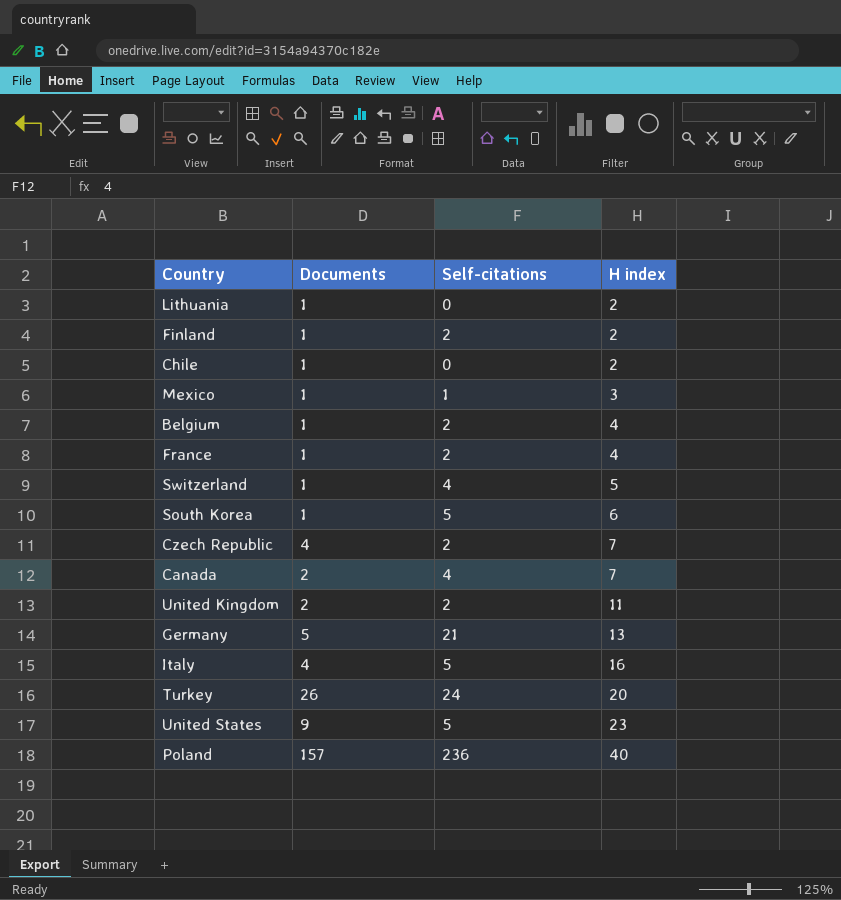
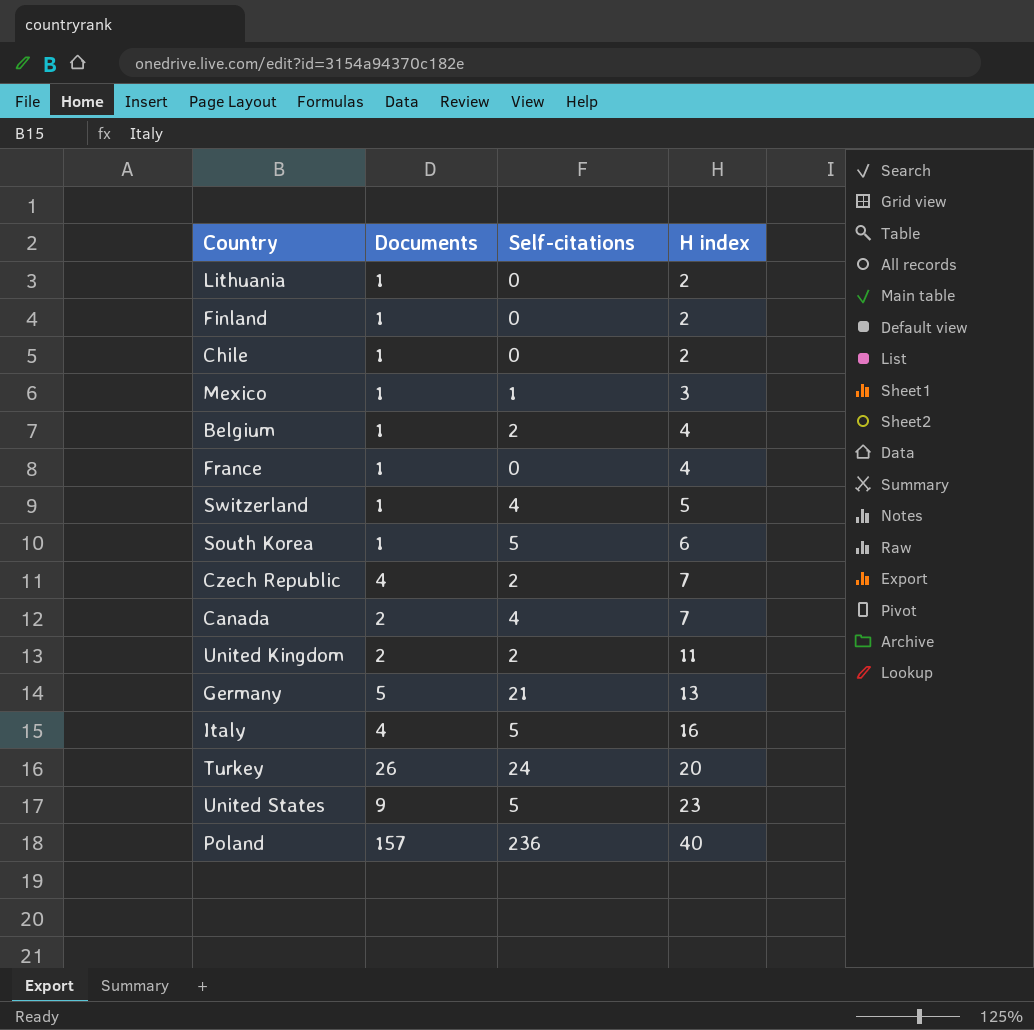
Finland | Self-citations: 2 -> 0
France | Self-citations: 2 -> 0

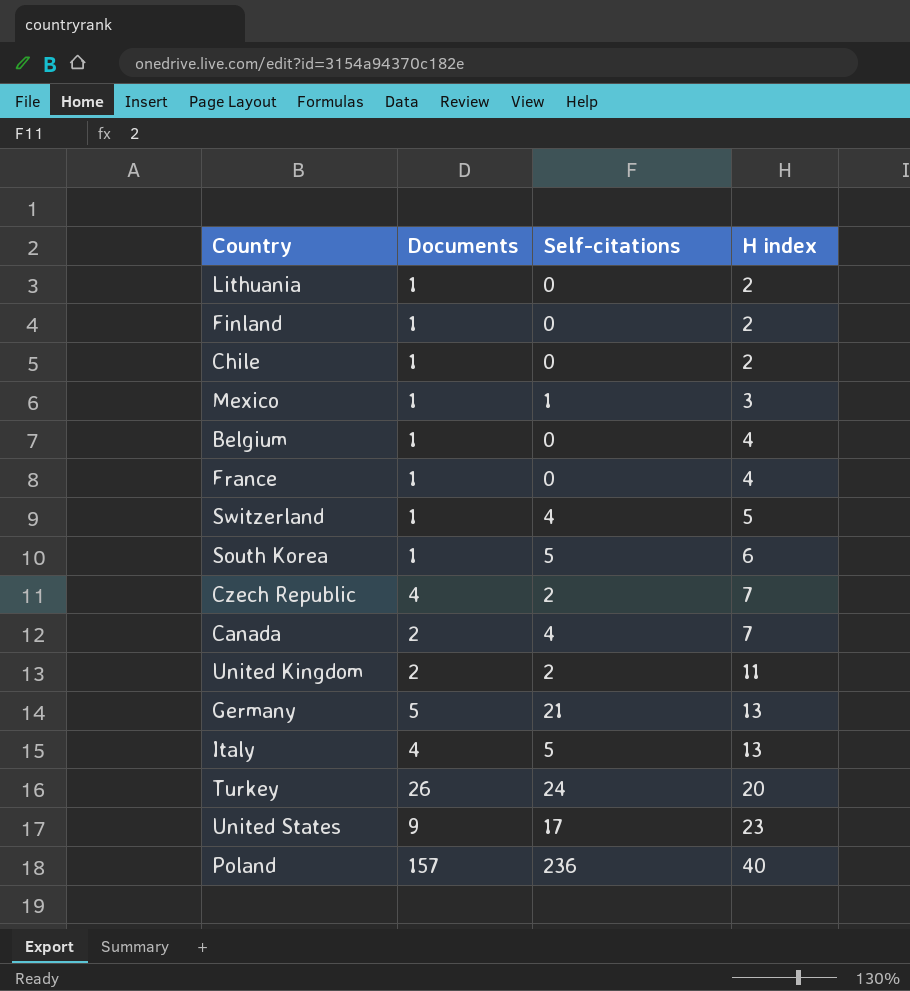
Belgium | Self-citations: 2 -> 0
Italy | H index: 16 -> 13
United States | Self-citations: 5 -> 17

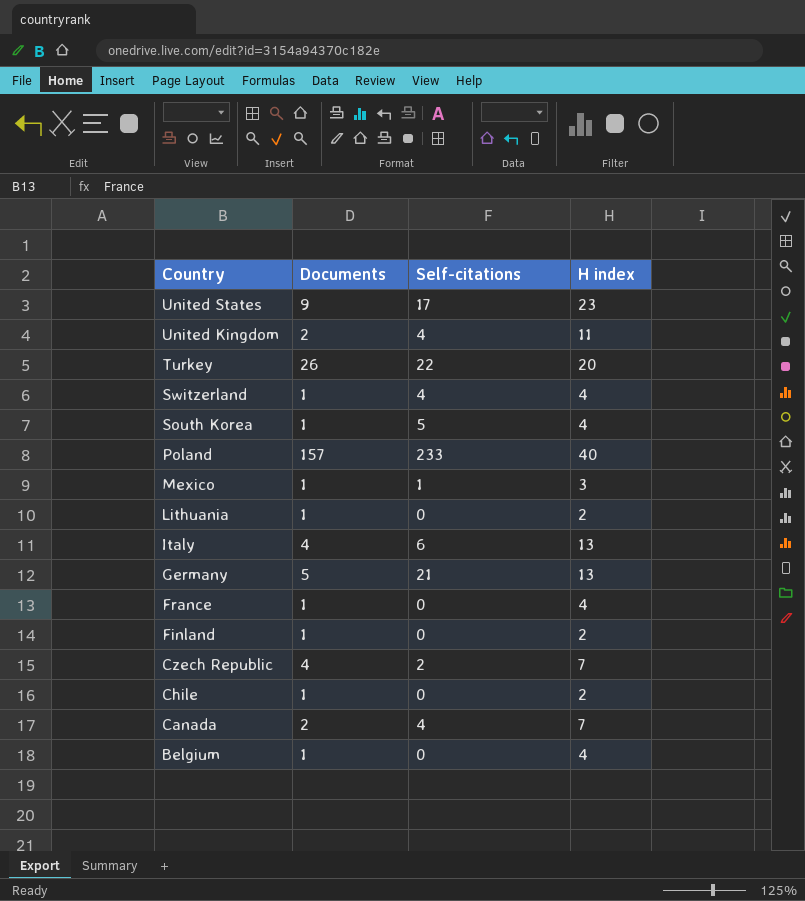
row order: H index ascending -> Country descending
United Kingdom | Self-citations: 2 -> 4
Turkey | Self-citations: 24 -> 22
Switzerland | H index: 5 -> 4
South Korea | H index: 6 -> 4
Poland | Self-citations: 236 -> 233
Italy | Self-citations: 5 -> 6

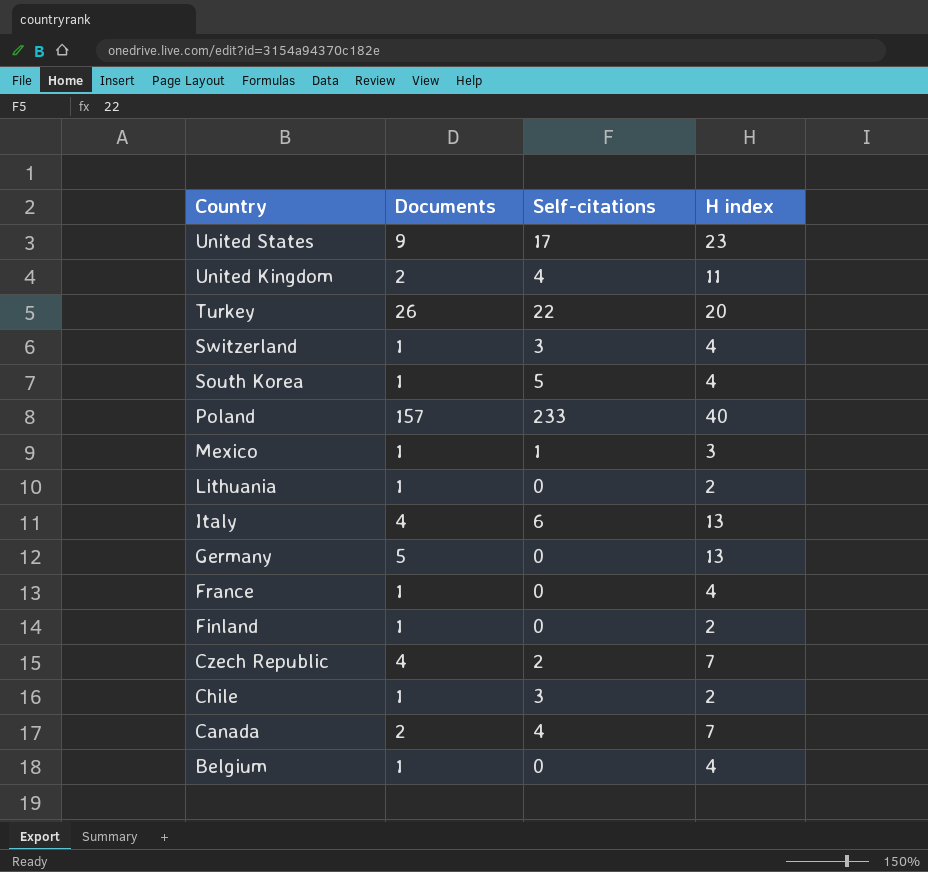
Switzerland | Self-citations: 4 -> 3
Germany | Self-citations: 21 -> 0
Chile | Self-citations: 0 -> 3

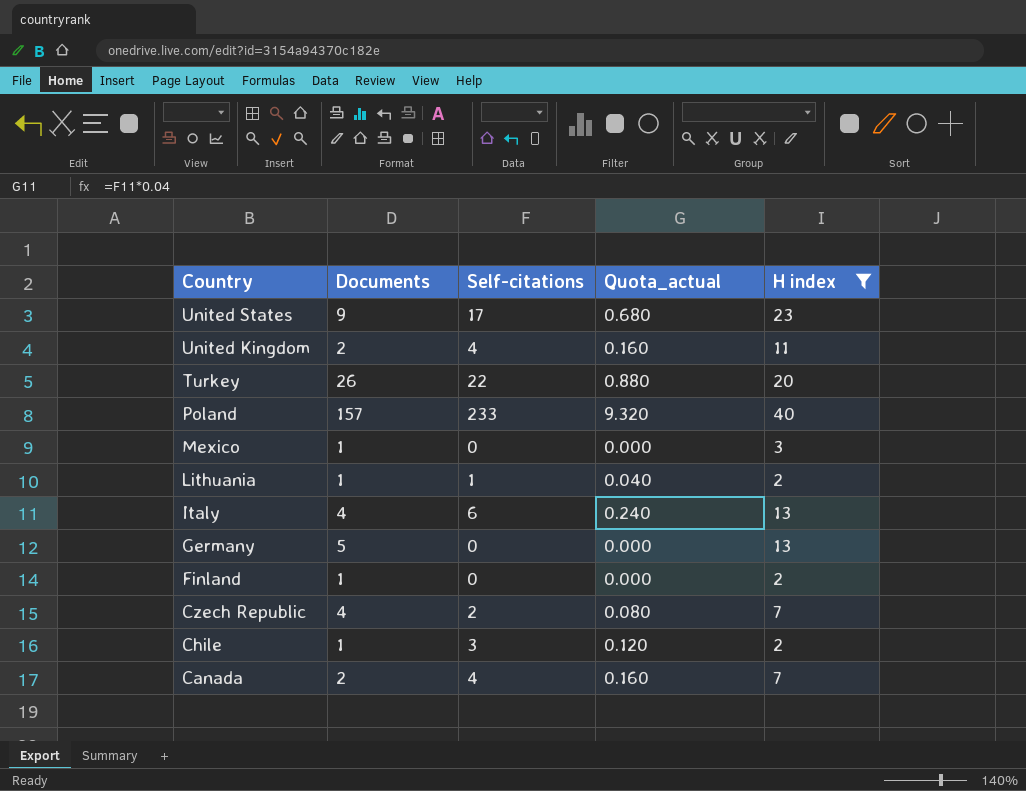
filter: none -> H index != 4
column Quota_actual | formula: none -> [Self-citations] * 0.04
Mexico | Self-citations: 1 -> 0
Lithuania | Self-citations: 0 -> 1

